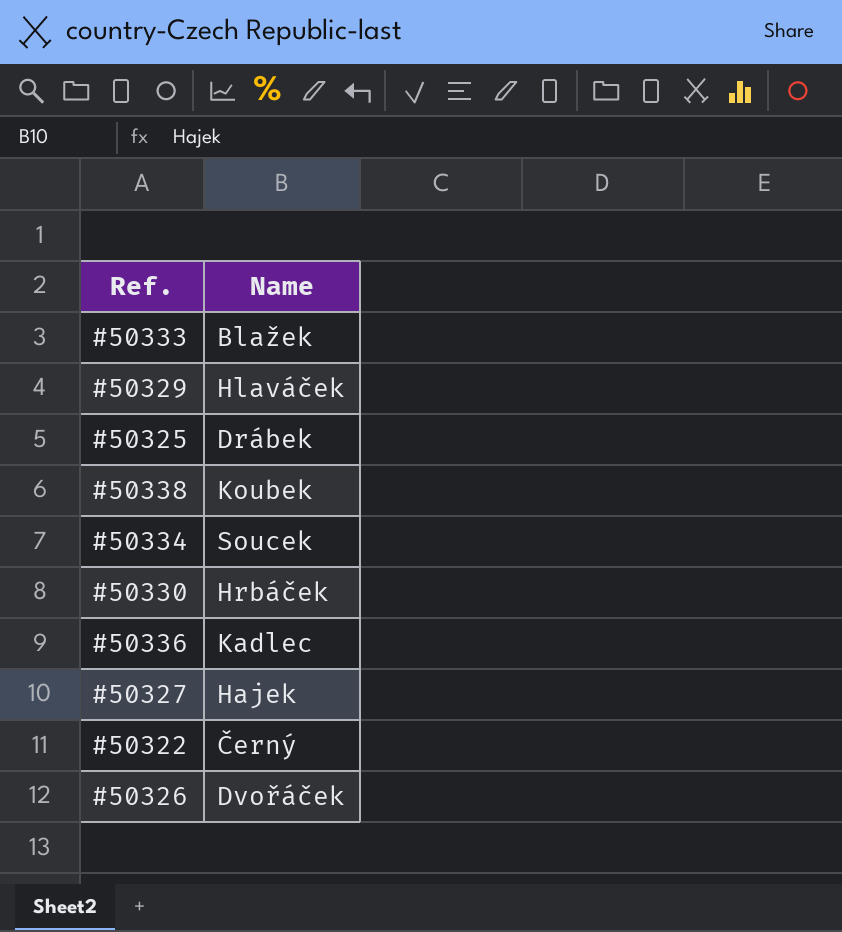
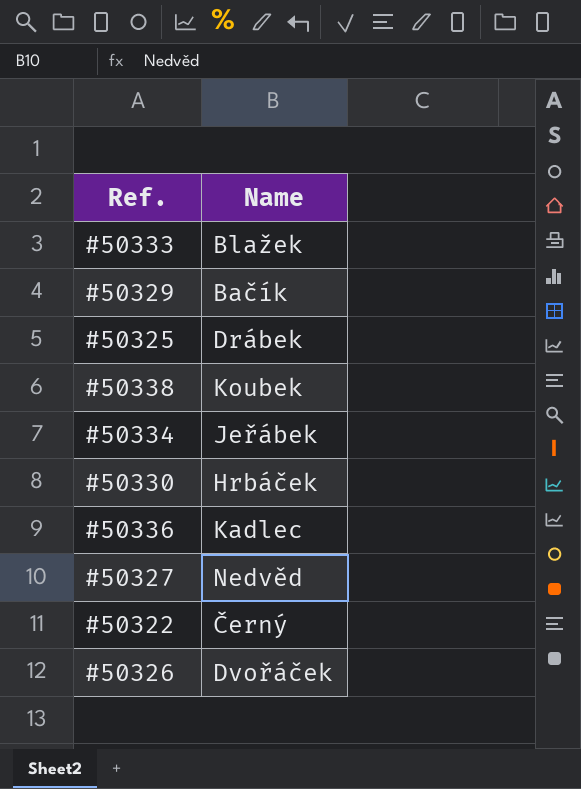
#50329 | Name: Hlaváček -> Bačík
#50334 | Name: Soucek -> Jeřábek
#50327 | Name: Hajek -> Nedvěd

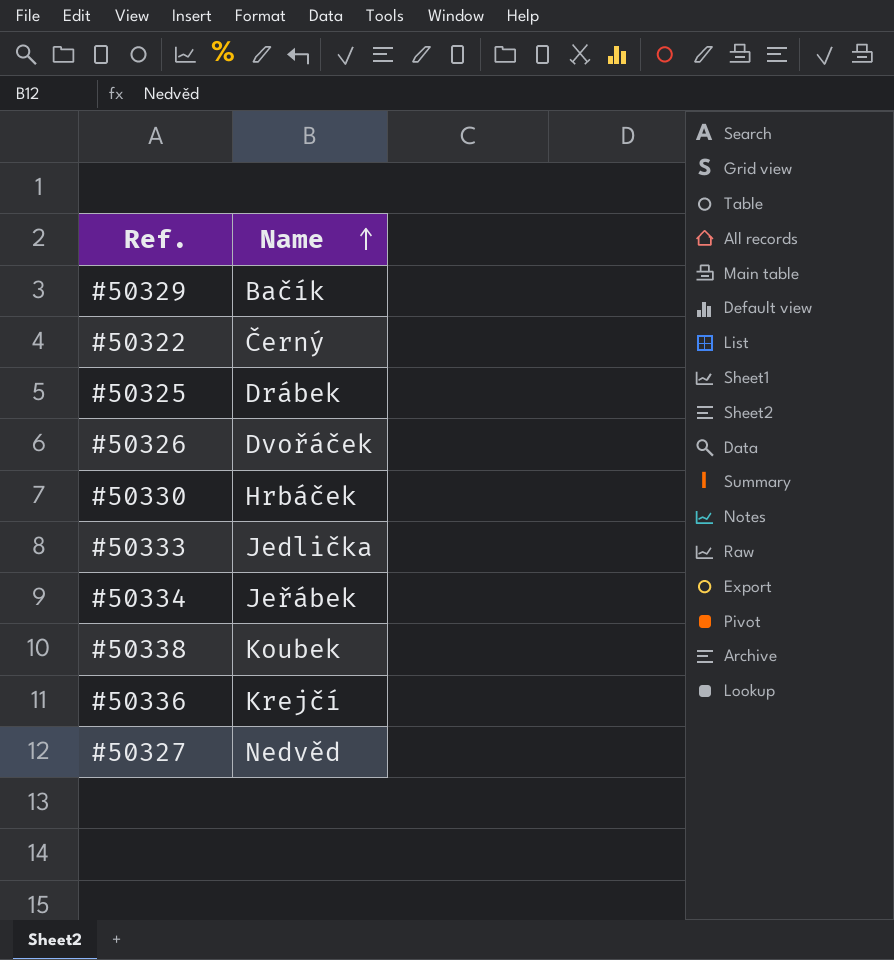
row order: none -> Name ascending
#50333 | Name: Blažek -> Jedlička
#50336 | Name: Kadlec -> Krejčí

